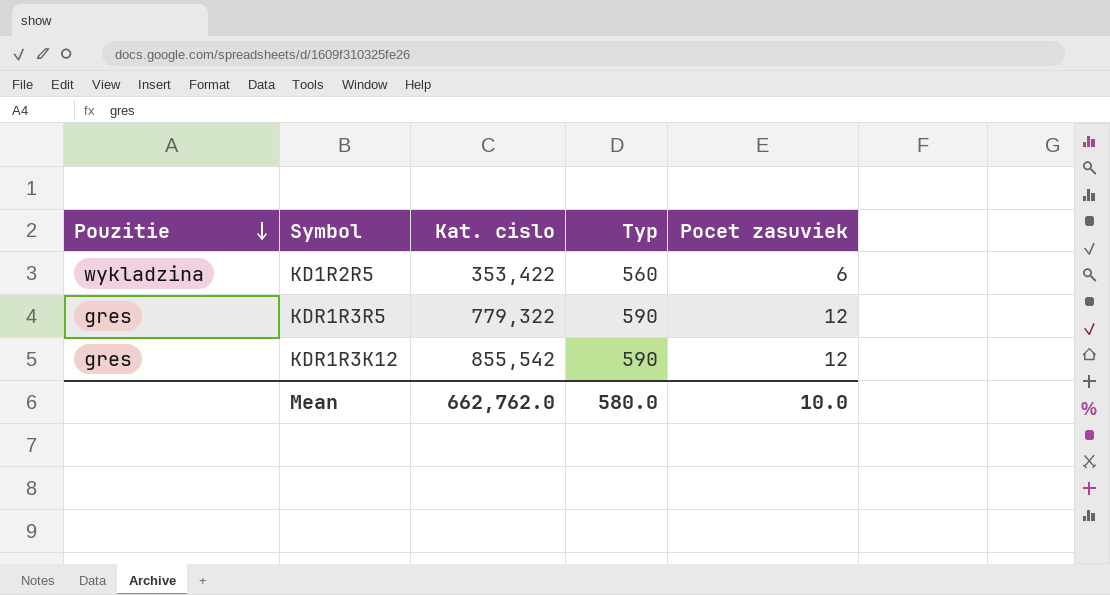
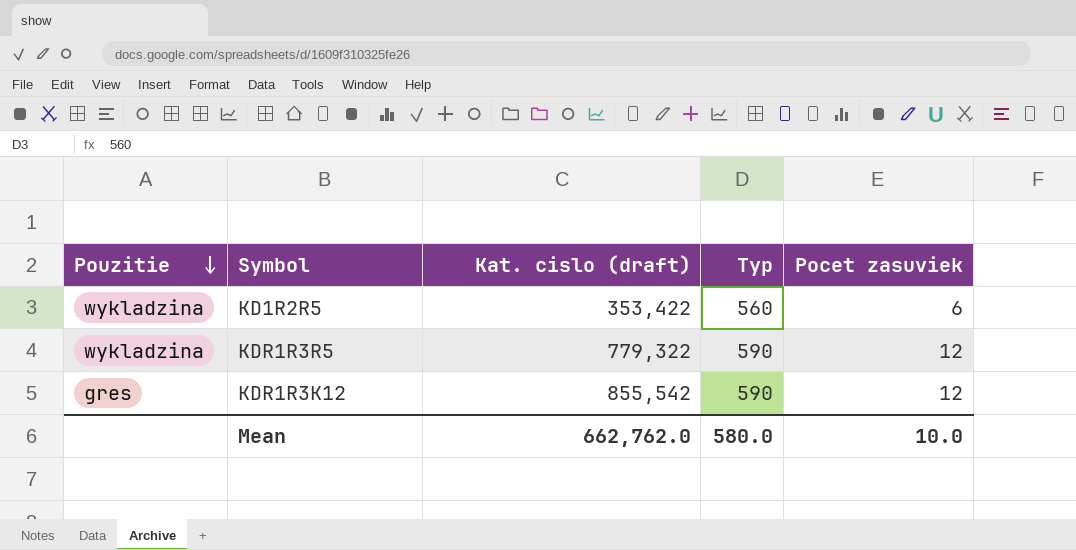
column name: Kat. cislo -> Kat. cislo (draft)
KDR1R3R5 | Pouzitie: gres -> wykladzina

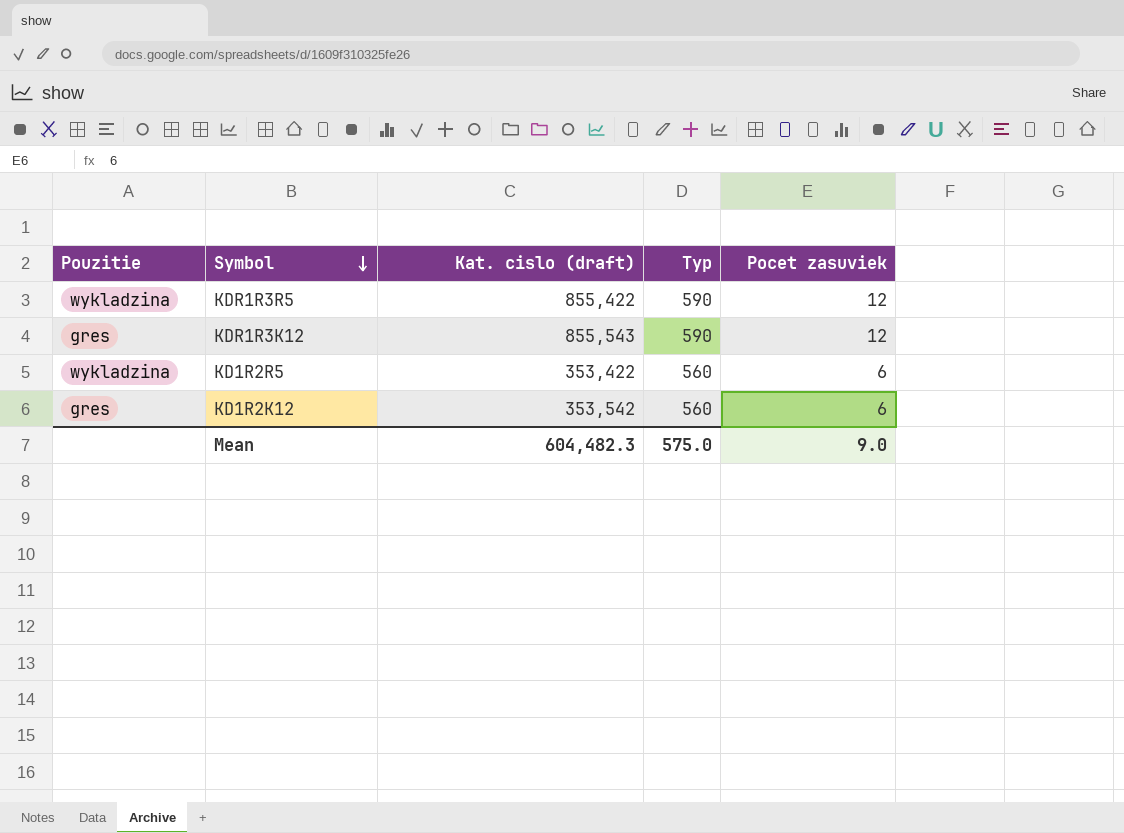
row order: Pouzitie descending -> Symbol descending
KDR1R3R5 | Kat. cislo (draft): 779,322 -> 855,422
KDR1R3K12 | Kat. cislo (draft): 855,542 -> 855,543
row KD1R2K12: none -> gres | 353,542 | 560 | 6
Mean | Kat. cislo (draft): 662,762.0 -> 604,482.3
Mean | Typ: 580.0 -> 575.0
Mean | Pocet zasuviek: 10.0 -> 9.0

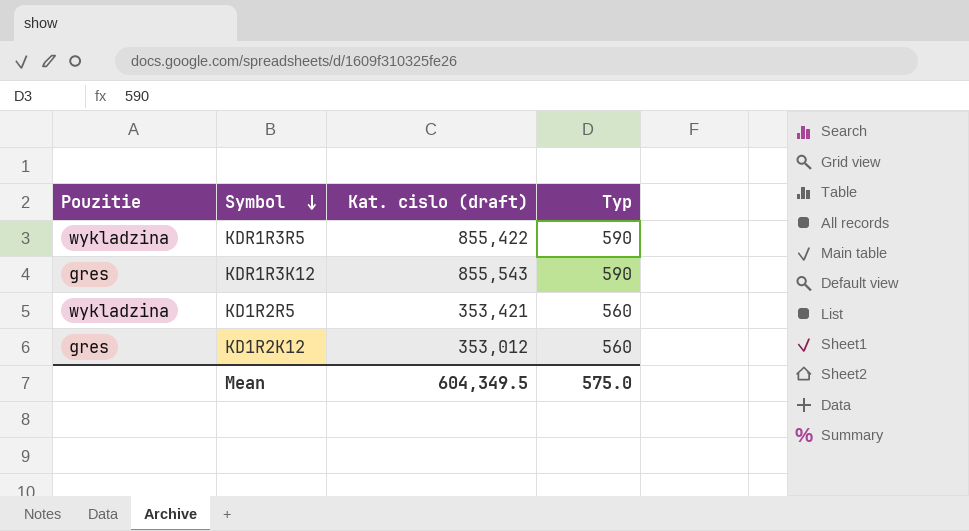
column Pocet zasuviek | position: 5 -> none
KD1R2R5 | Kat. cislo (draft): 353,422 -> 353,421
KD1R2K12 | Kat. cislo (draft): 353,542 -> 353,012
Mean | Kat. cislo (draft): 604,482.3 -> 604,349.5

